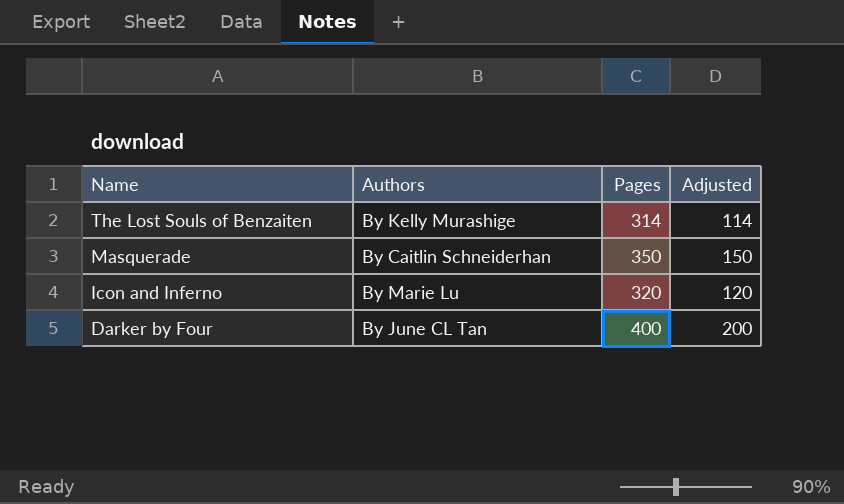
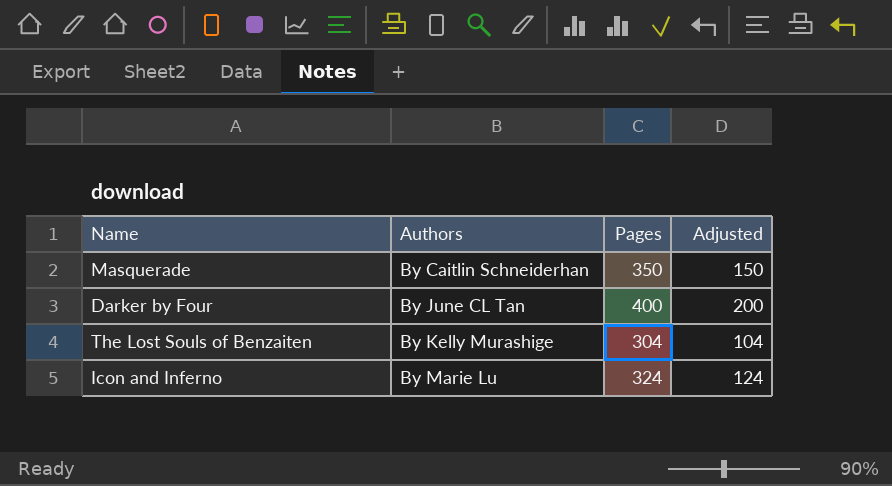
row order: Name descending -> Authors ascending
The Lost Souls of Benzaiten | Pages: 314 -> 304
The Lost Souls of Benzaiten | Adjusted: 114 -> 104
Icon and Inferno | Pages: 320 -> 324
Icon and Inferno | Adjusted: 120 -> 124

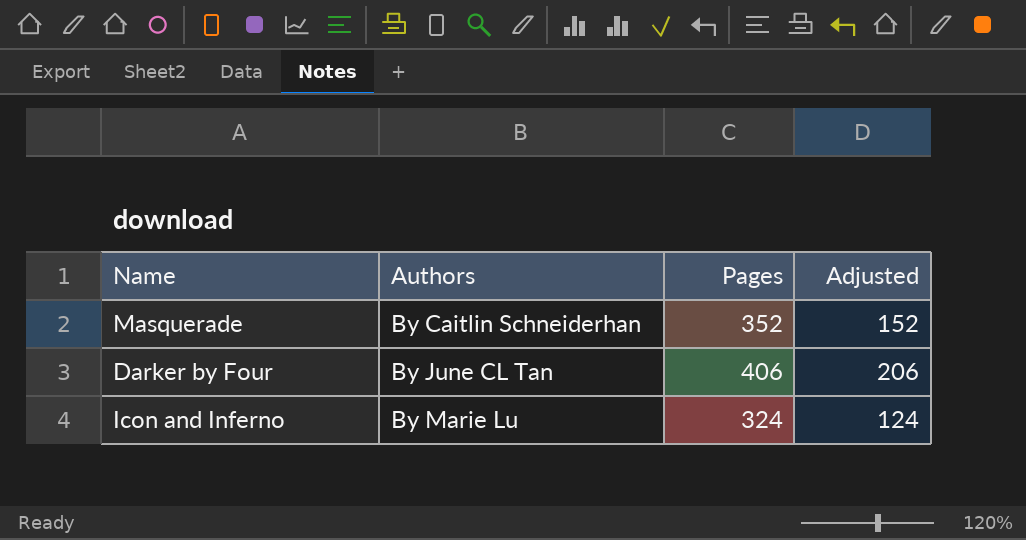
row The Lost Souls of Benzaiten: By Kelly Murashige | 304 | 104 -> none
Masquerade | Pages: 350 -> 352
Masquerade | Adjusted: 150 -> 152
Darker by Four | Pages: 400 -> 406
Darker by Four | Adjusted: 200 -> 206

